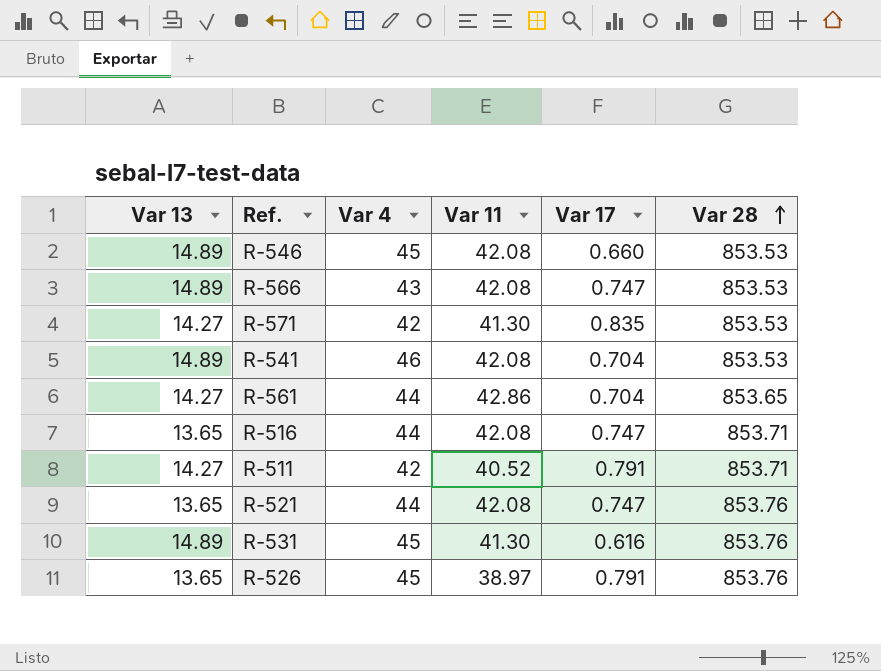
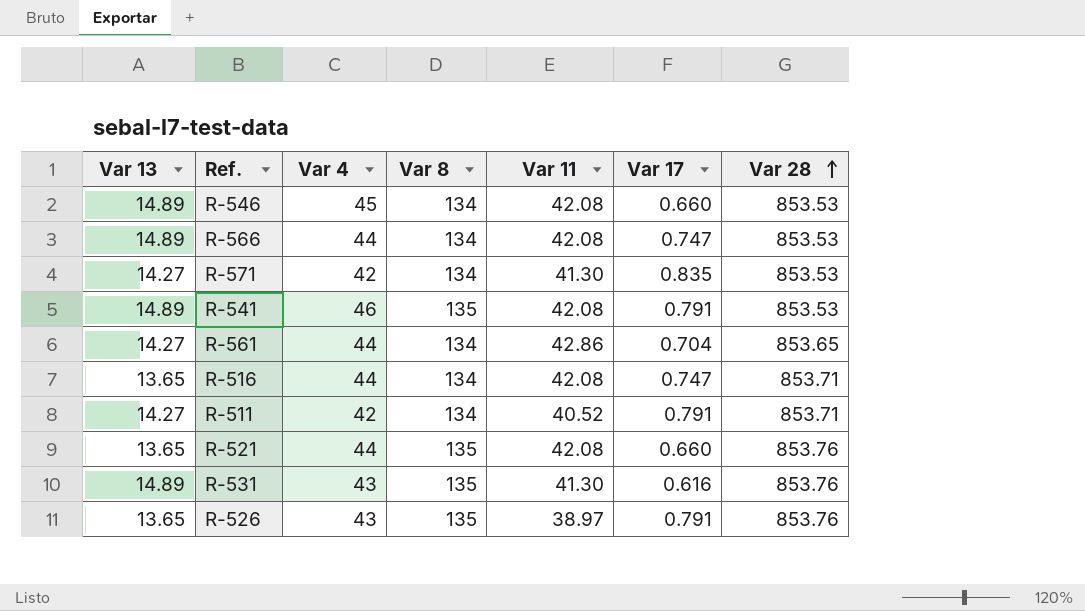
column Var 8 | position: none -> 4
R-566 | Var 4: 43 -> 44
R-541 | Var 17: 0.704 -> 0.791
R-521 | Var 17: 0.747 -> 0.660
R-531 | Var 4: 45 -> 43
R-526 | Var 4: 45 -> 43

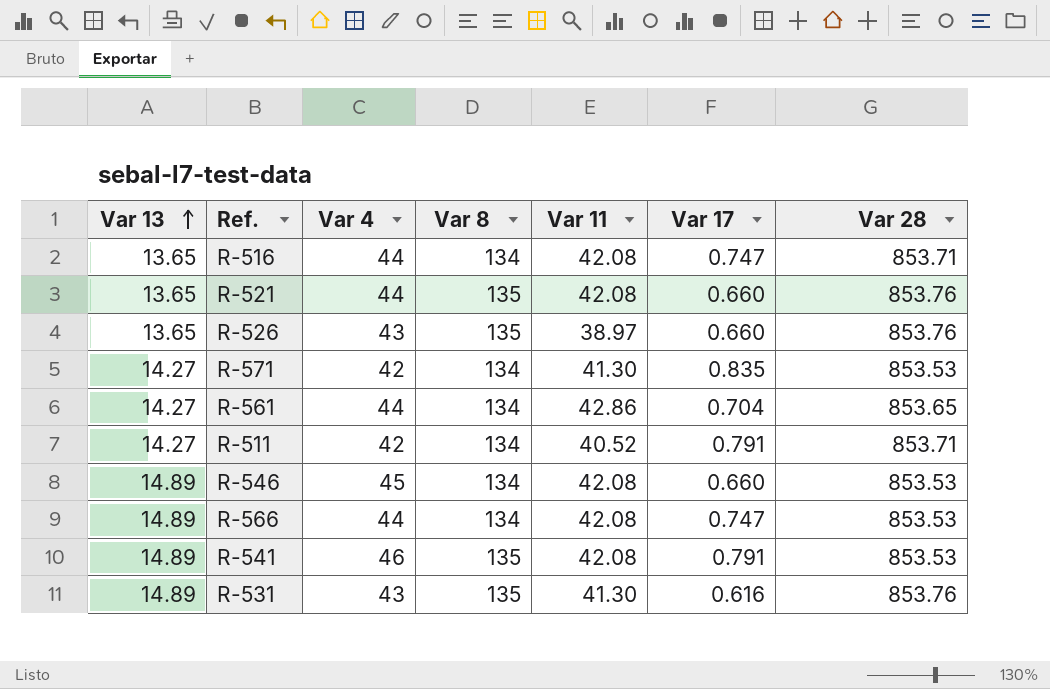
row order: Var 28 ascending -> Var 13 ascending
R-526 | Var 17: 0.791 -> 0.660

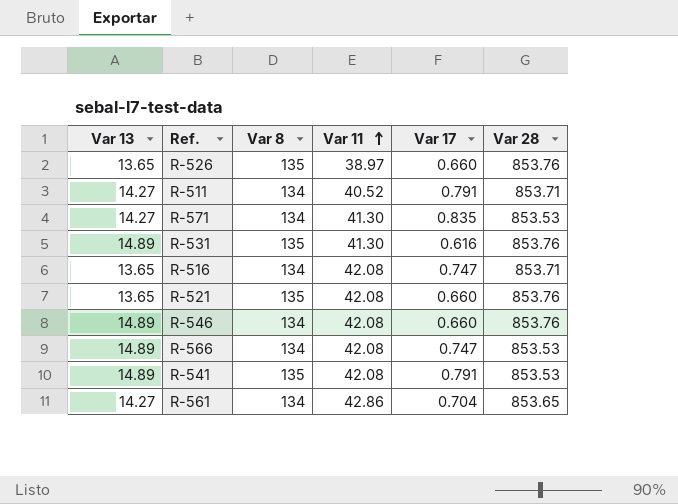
row order: Var 13 ascending -> Var 11 ascending
column Var 4 | position: 3 -> none
R-546 | Var 28: 853.53 -> 853.76

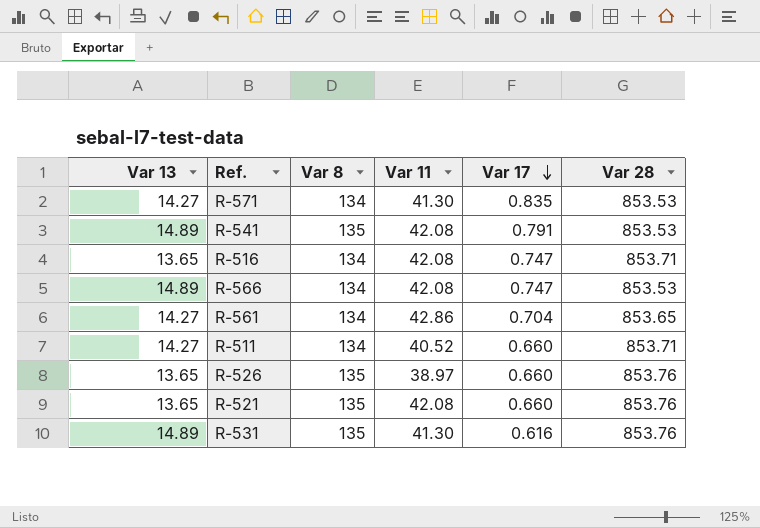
row order: Var 11 ascending -> Var 17 descending
row R-546: 14.89 | 134 | 42.08 | 0.660 | 853.76 -> none
R-511 | Var 17: 0.791 -> 0.660

